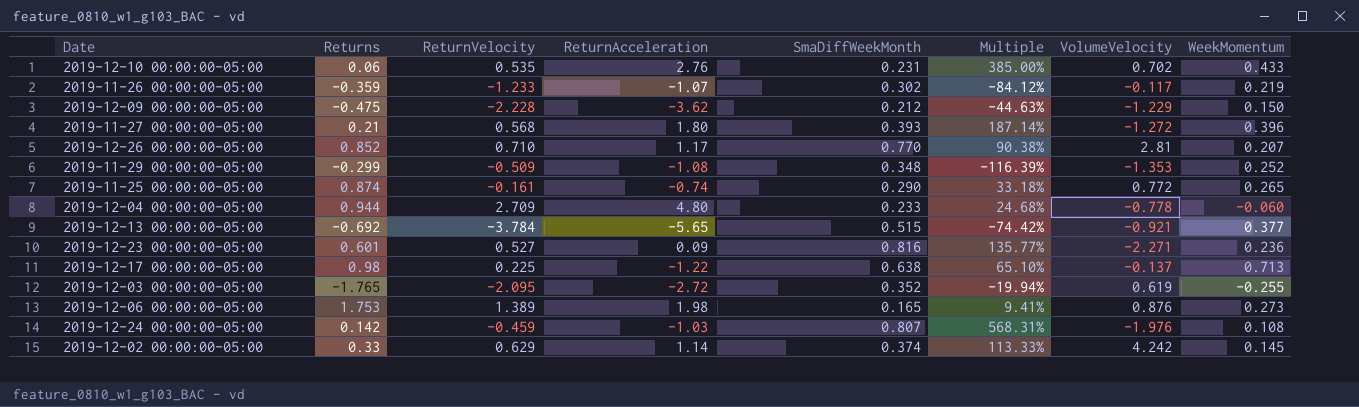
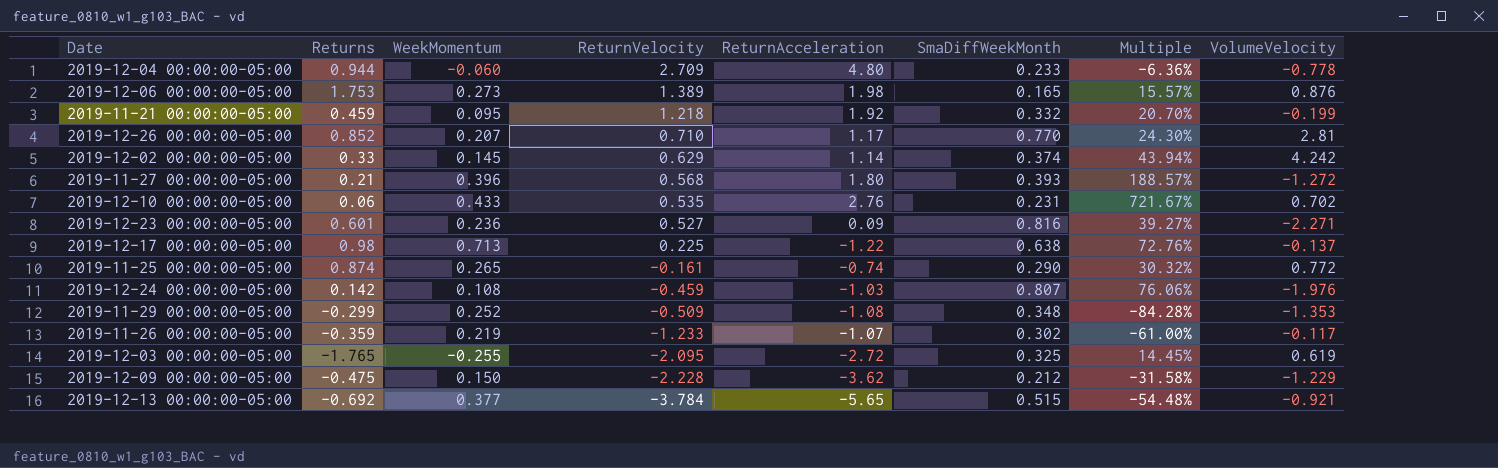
row order: none -> ReturnVelocity descending
column WeekMomentum | position: 8 -> 3
column Multiple | formula: [SmaDiffWeekMonth] / [Returns] -> [WeekMomentum] / [Returns]
row 2019-11-21 00:00:00-05:00: none -> 0.459 | 0.095 | 1.218 | 1.92 | 0.332 | 20.70% | -0.199
2019-12-03 00:00:00-05:00 | SmaDiffWeekMonth: 0.352 -> 0.325

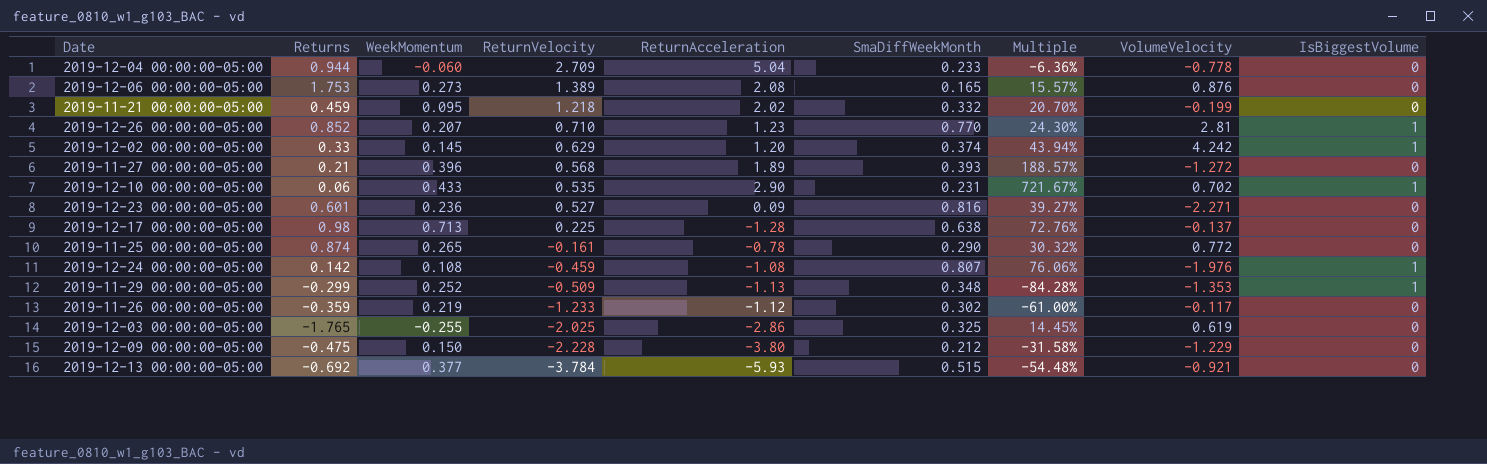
column IsBiggestVolume | position: none -> 9
2019-12-04 00:00:00-05:00 | ReturnAcceleration: 4.80 -> 5.04
2019-12-06 00:00:00-05:00 | ReturnAcceleration: 1.98 -> 2.08
2019-11-21 00:00:00-05:00 | ReturnAcceleration: 1.92 -> 2.02
2019-12-26 00:00:00-05:00 | ReturnAcceleration: 1.17 -> 1.23
2019-12-02 00:00:00-05:00 | ReturnAcceleration: 1.14 -> 1.20
2019-11-27 00:00:00-05:00 | ReturnAcceleration: 1.80 -> 1.89
2019-12-10 00:00:00-05:00 | ReturnAcceleration: 2.76 -> 2.90
2019-12-17 00:00:00-05:00 | ReturnAcceleration: -1.22 -> -1.28
2019-11-25 00:00:00-05:00 | ReturnAcceleration: -0.74 -> -0.78
2019-12-24 00:00:00-05:00 | ReturnAcceleration: -1.03 -> -1.08
2019-11-29 00:00:00-05:00 | ReturnAcceleration: -1.08 -> -1.13
2019-11-26 00:00:00-05:00 | ReturnAcceleration: -1.07 -> -1.12
2019-12-03 00:00:00-05:00 | ReturnVelocity: -2.095 -> -2.025
2019-12-03 00:00:00-05:00 | ReturnAcceleration: -2.72 -> -2.86
2019-12-09 00:00:00-05:00 | ReturnAcceleration: -3.62 -> -3.80
2019-12-13 00:00:00-05:00 | ReturnAcceleration: -5.65 -> -5.93

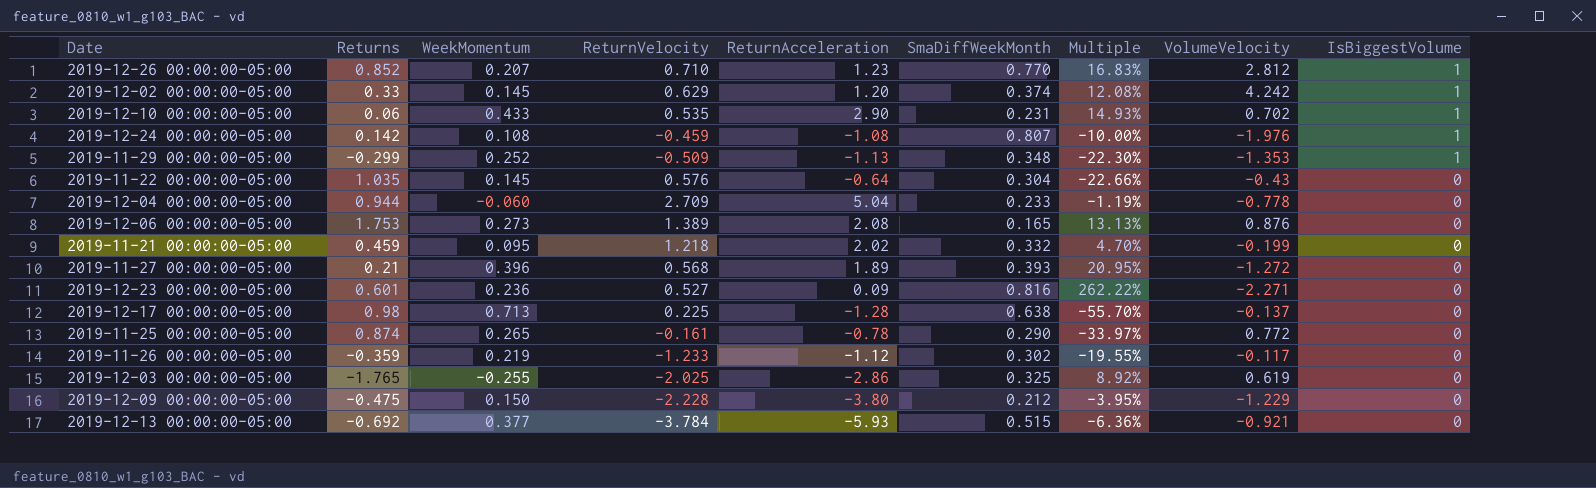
row order: ReturnVelocity descending -> IsBiggestVolume descending
column Multiple | formula: [WeekMomentum] / [Returns] -> [WeekMomentum] / [ReturnAcceleration]
2019-12-26 00:00:00-05:00 | VolumeVelocity: 2.81 -> 2.812
row 2019-11-22 00:00:00-05:00: none -> 1.035 | 0.145 | 0.576 | -0.64 | 0.304 | -22.66% | -0.43 | 0

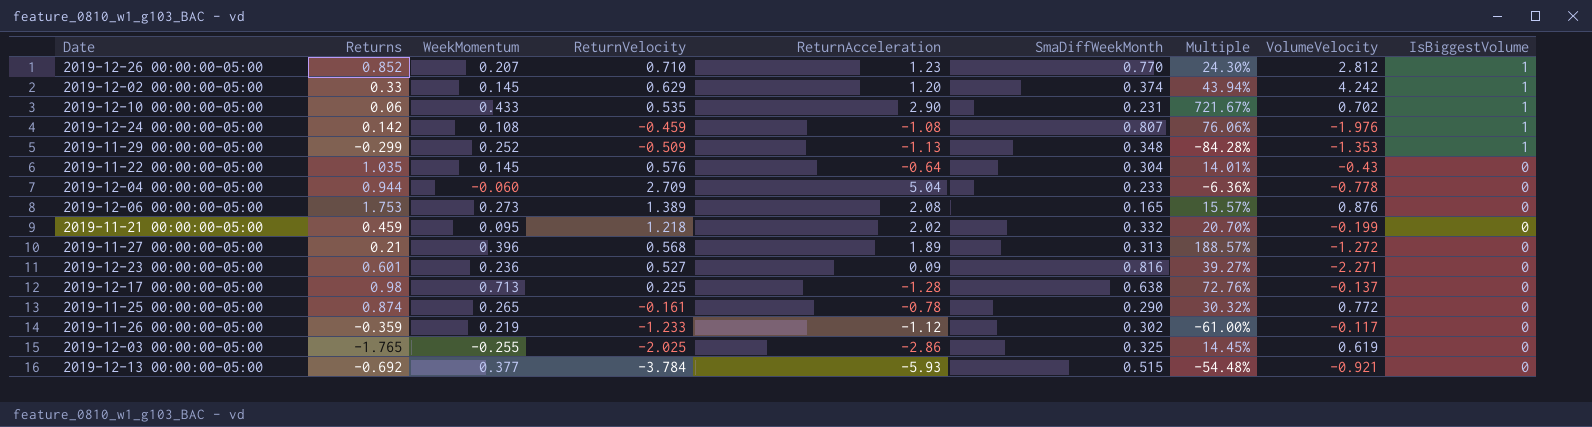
column Multiple | formula: [WeekMomentum] / [ReturnAcceleration] -> [WeekMomentum] / [Returns]
row 2019-12-09 00:00:00-05:00: -0.475 | 0.150 | -2.228 | -3.80 | 0.212 | -3.95% | -1.229 | 0 -> none
2019-11-27 00:00:00-05:00 | SmaDiffWeekMonth: 0.393 -> 0.313

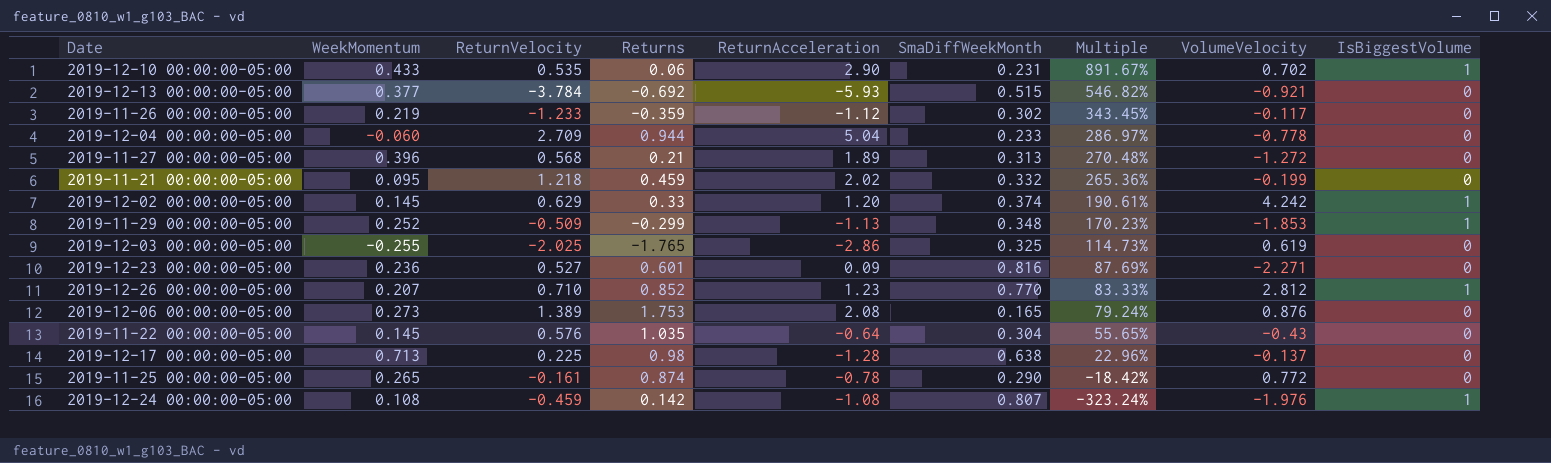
row order: IsBiggestVolume descending -> Multiple descending
column Returns | position: 2 -> 4
column Multiple | formula: [WeekMomentum] / [Returns] -> [ReturnVelocity] / [Returns]
2019-11-29 00:00:00-05:00 | VolumeVelocity: -1.353 -> -1.853

